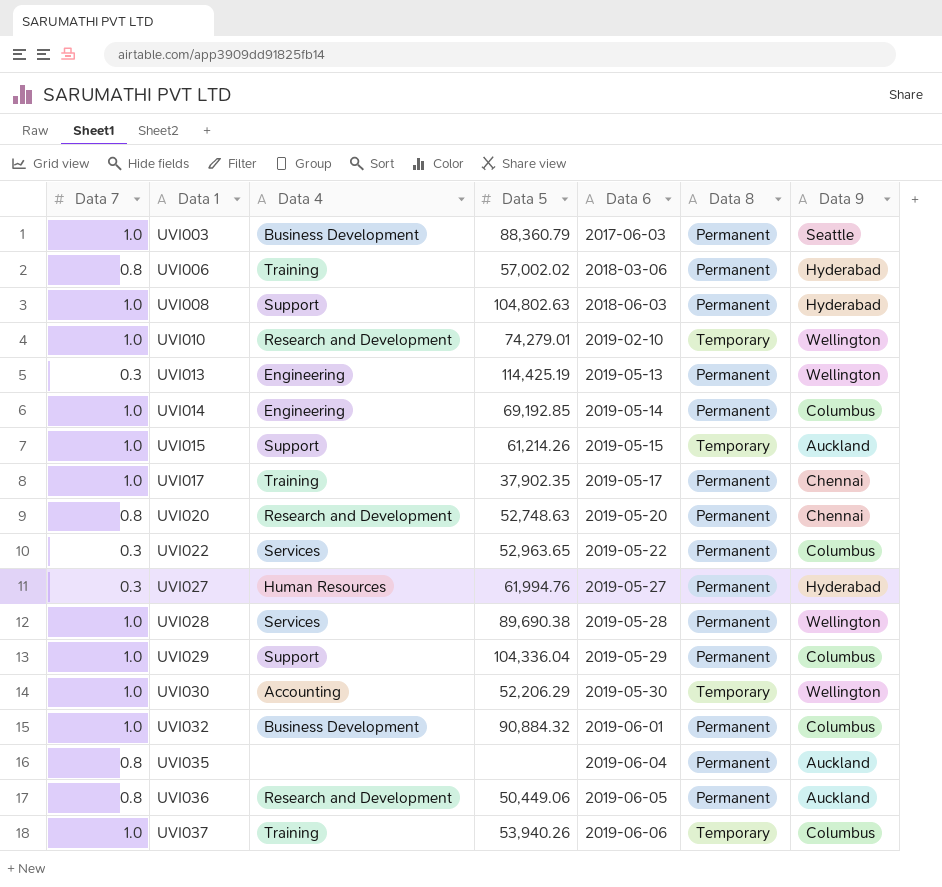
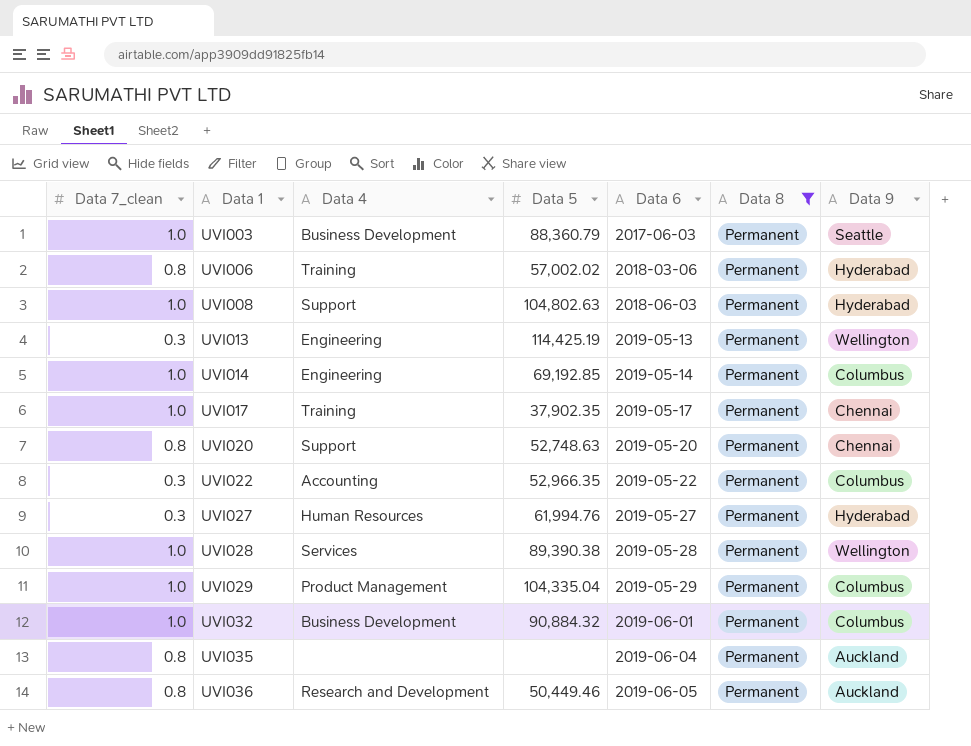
filter: none -> Data 8 = Permanent
column name: Data 7 -> Data 7_clean
UVI020 | Data 4: Research and Development -> Support
UVI022 | Data 4: Services -> Accounting
UVI022 | Data 5: 52,963.65 -> 52,966.35
UVI028 | Data 5: 89,690.38 -> 89,390.38
UVI029 | Data 4: Support -> Product Management
UVI029 | Data 5: 104,336.04 -> 104,335.04
UVI036 | Data 5: 50,449.06 -> 50,449.46

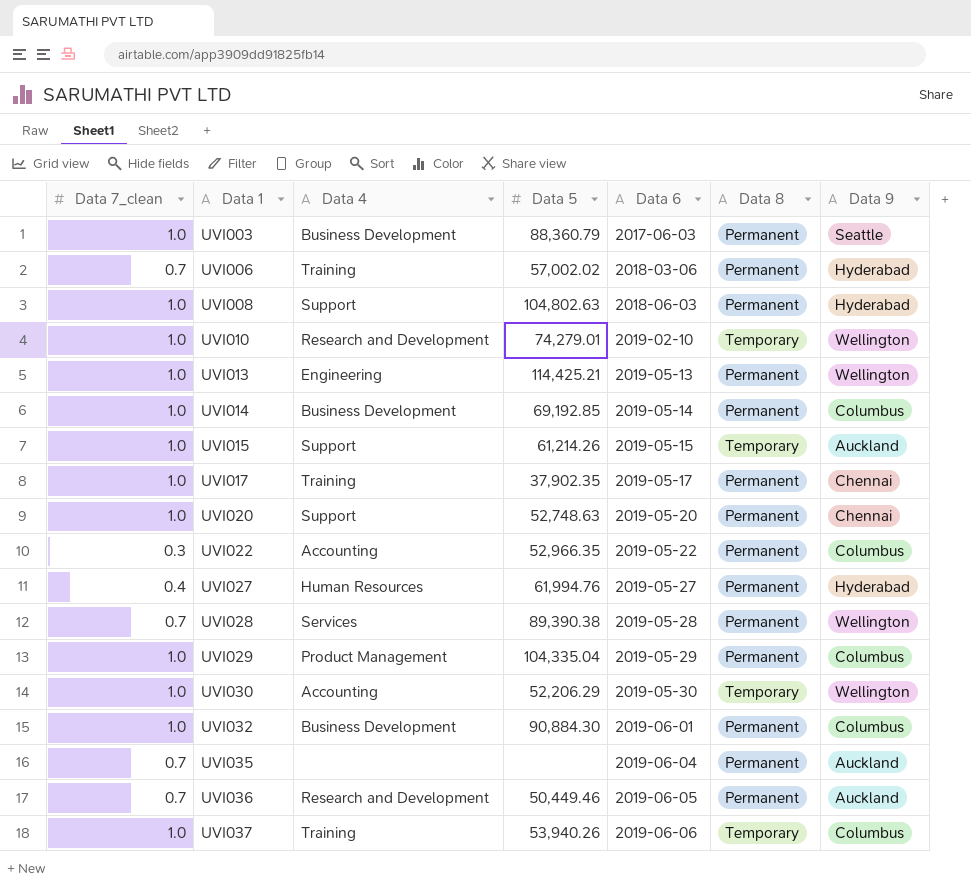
filter: Data 8 = Permanent -> none
UVI006 | Data 7_clean: 0.8 -> 0.7
UVI013 | Data 7_clean: 0.3 -> 1.0
UVI013 | Data 5: 114,425.19 -> 114,425.21
UVI014 | Data 4: Engineering -> Business Development
UVI020 | Data 7_clean: 0.8 -> 1.0
UVI027 | Data 7_clean: 0.3 -> 0.4
UVI028 | Data 7_clean: 1.0 -> 0.7
UVI032 | Data 5: 90,884.32 -> 90,884.30
UVI035 | Data 7_clean: 0.8 -> 0.7
UVI036 | Data 7_clean: 0.8 -> 0.7

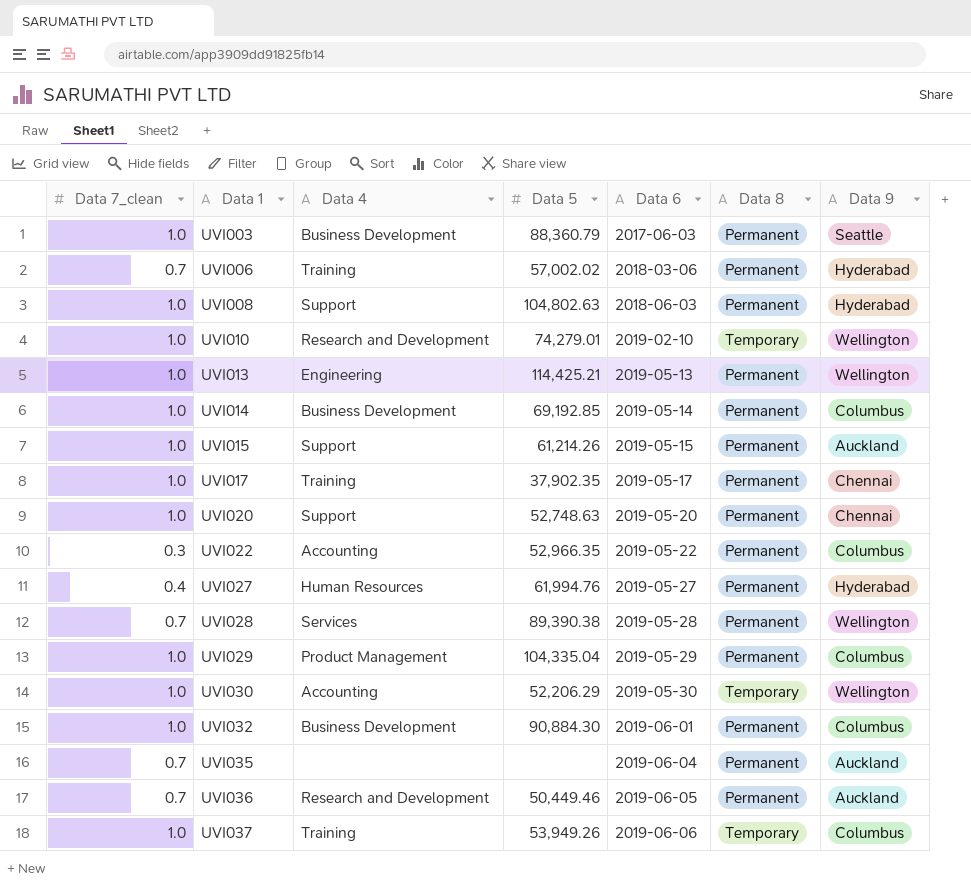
UVI015 | Data 8: Temporary -> Permanent
UVI037 | Data 5: 53,940.26 -> 53,949.26

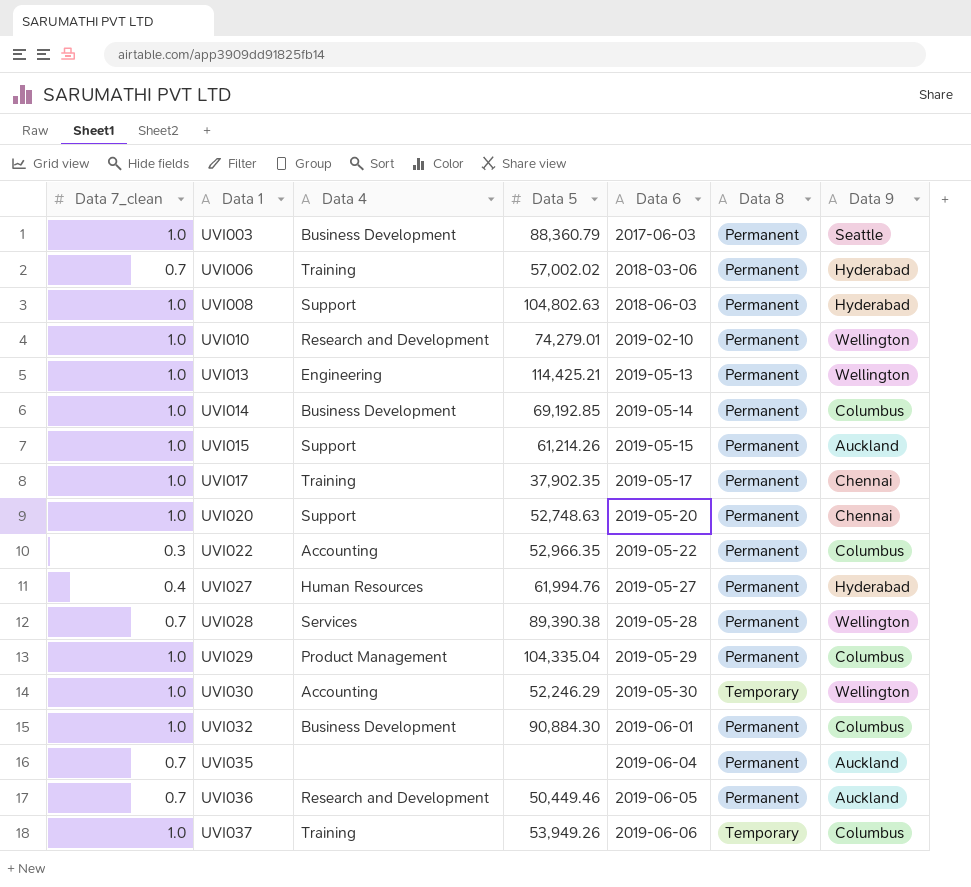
UVI010 | Data 8: Temporary -> Permanent
UVI030 | Data 5: 52,206.29 -> 52,246.29

